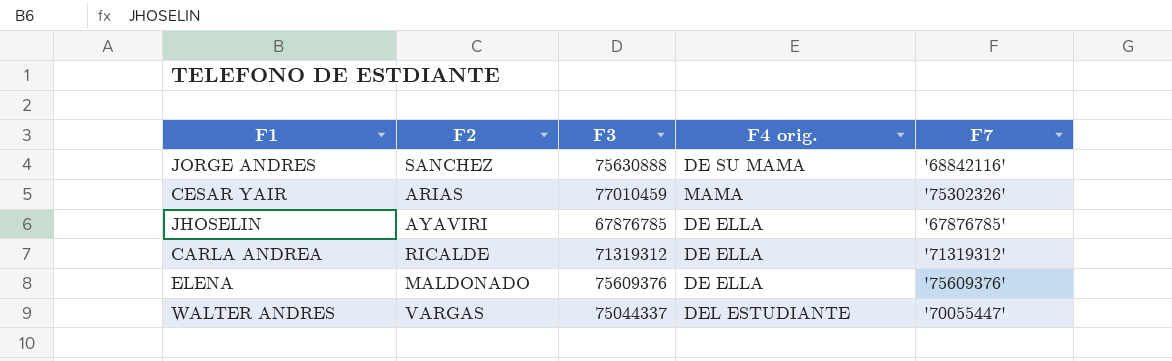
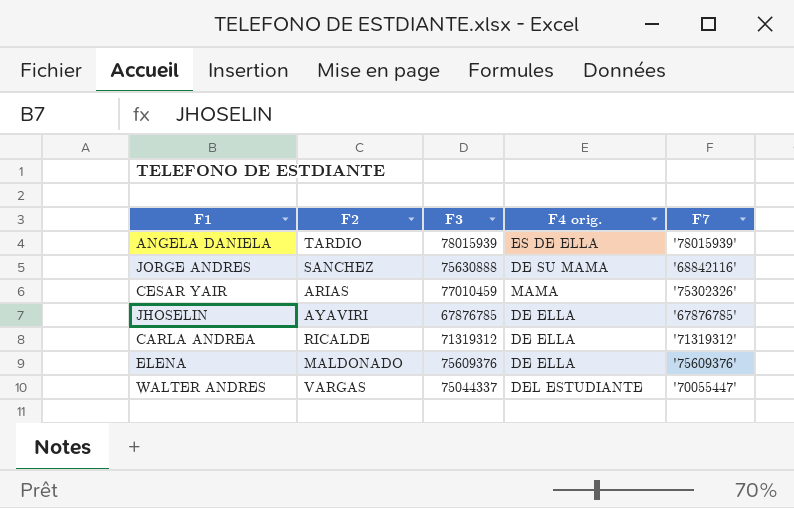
row ANGELA DANIELA: none -> TARDIO | 78015939 | ES DE ELLA | '78015939'

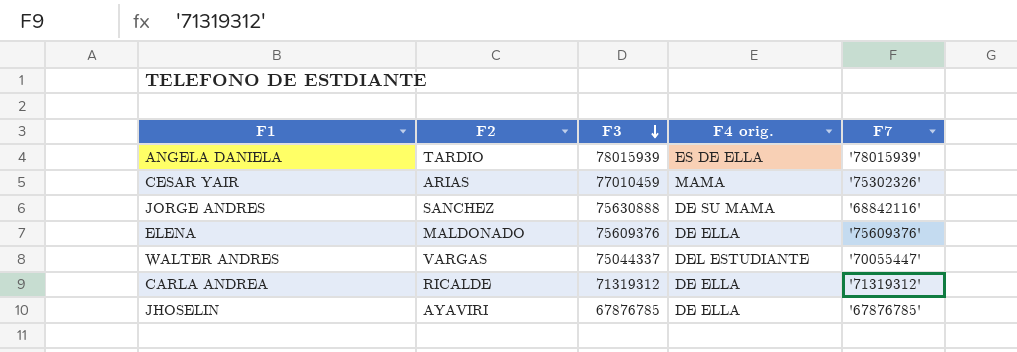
row order: none -> F3 descending

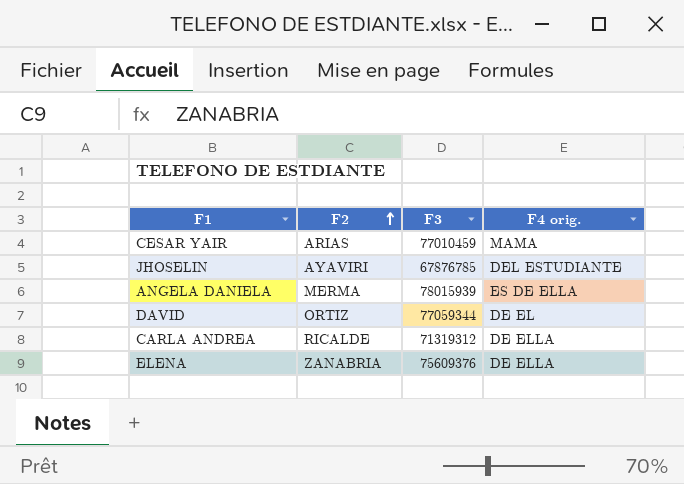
row order: F3 descending -> F2 ascending
column F7 | position: 5 -> none
row JORGE ANDRES: SANCHEZ | 75630888 | DE SU MAMA | '68842116' -> none
row WALTER ANDRES: VARGAS | 75044337 | DEL ESTUDIANTE | '70055447' -> none
JHOSELIN | F4 orig.: DE ELLA -> DEL ESTUDIANTE
ANGELA DANIELA | F2: TARDIO -> MERMA
row DAVID: none -> ORTIZ | 77059344 | DE EL
ELENA | F2: MALDONADO -> ZANABRIA

